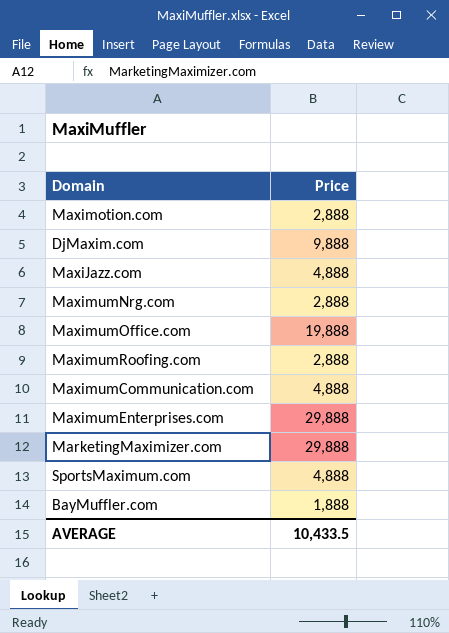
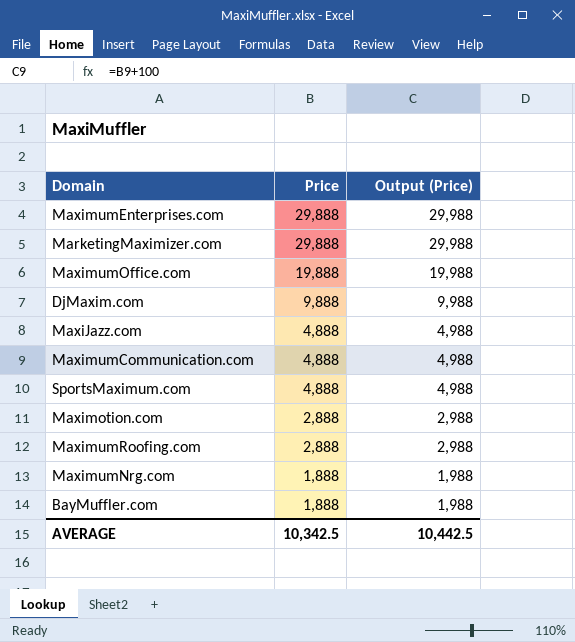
row order: none -> Price descending
column Output (Price) | formula: none -> [Price] + 100
MaximumNrg.com | Price: 2,888 -> 1,888
AVERAGE | Price: 10,433.5 -> 10,342.5

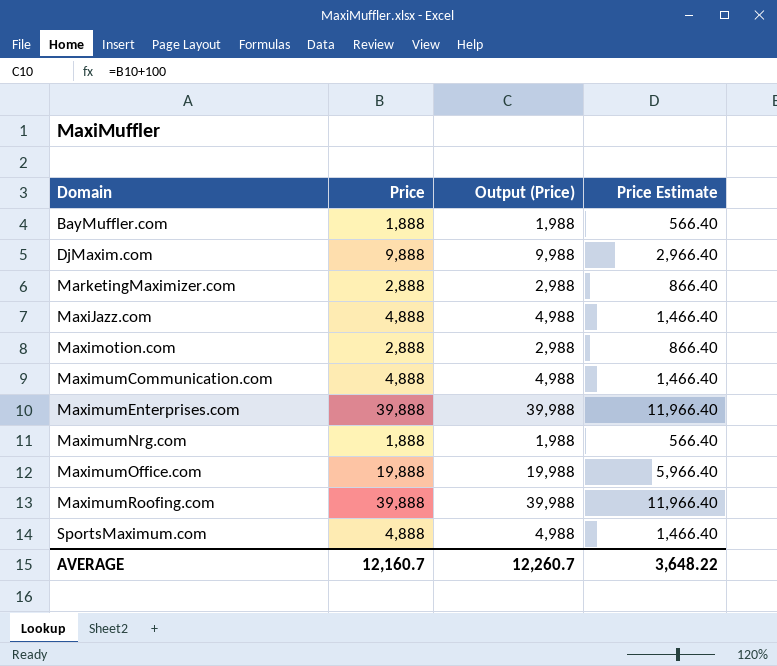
row order: Price descending -> Domain ascending
column Price Estimate | formula: none -> [Price] * 0.3
MarketingMaximizer.com | Price: 29,888 -> 2,888
MarketingMaximizer.com | Output (Price): 29,988 -> 2,988
MaximumEnterprises.com | Price: 29,888 -> 39,888
MaximumEnterprises.com | Output (Price): 29,988 -> 39,988
MaximumRoofing.com | Price: 2,888 -> 39,888
MaximumRoofing.com | Output (Price): 2,988 -> 39,988
AVERAGE | Price: 10,342.5 -> 12,160.7
AVERAGE | Output (Price): 10,442.5 -> 12,260.7

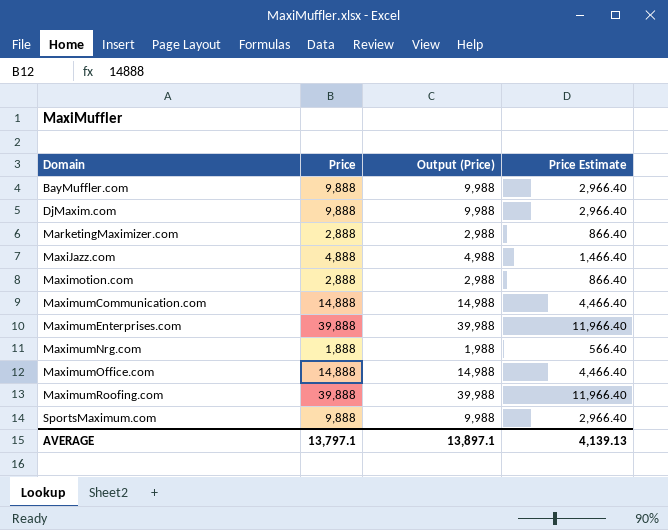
BayMuffler.com | Price: 1,888 -> 9,888
BayMuffler.com | Output (Price): 1,988 -> 9,988
BayMuffler.com | Price Estimate: 566.40 -> 2,966.40
MaximumCommunication.com | Price: 4,888 -> 14,888
MaximumCommunication.com | Output (Price): 4,988 -> 14,988
MaximumCommunication.com | Price Estimate: 1,466.40 -> 4,466.40
MaximumOffice.com | Price: 19,888 -> 14,888
MaximumOffice.com | Output (Price): 19,988 -> 14,988
MaximumOffice.com | Price Estimate: 5,966.40 -> 4,466.40
SportsMaximum.com | Price: 4,888 -> 9,888
SportsMaximum.com | Output (Price): 4,988 -> 9,988
SportsMaximum.com | Price Estimate: 1,466.40 -> 2,966.40
AVERAGE | Price: 12,160.7 -> 13,797.1
AVERAGE | Output (Price): 12,260.7 -> 13,897.1
AVERAGE | Price Estimate: 3,648.22 -> 4,139.13

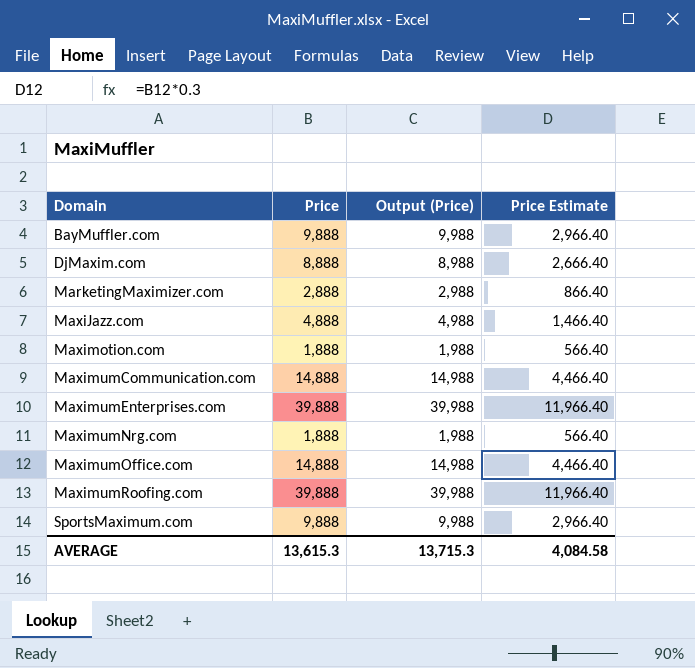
DjMaxim.com | Price: 9,888 -> 8,888
DjMaxim.com | Output (Price): 9,988 -> 8,988
DjMaxim.com | Price Estimate: 2,966.40 -> 2,666.40
Maximotion.com | Price: 2,888 -> 1,888
Maximotion.com | Output (Price): 2,988 -> 1,988
Maximotion.com | Price Estimate: 866.40 -> 566.40
AVERAGE | Price: 13,797.1 -> 13,615.3
AVERAGE | Output (Price): 13,897.1 -> 13,715.3
AVERAGE | Price Estimate: 4,139.13 -> 4,084.58

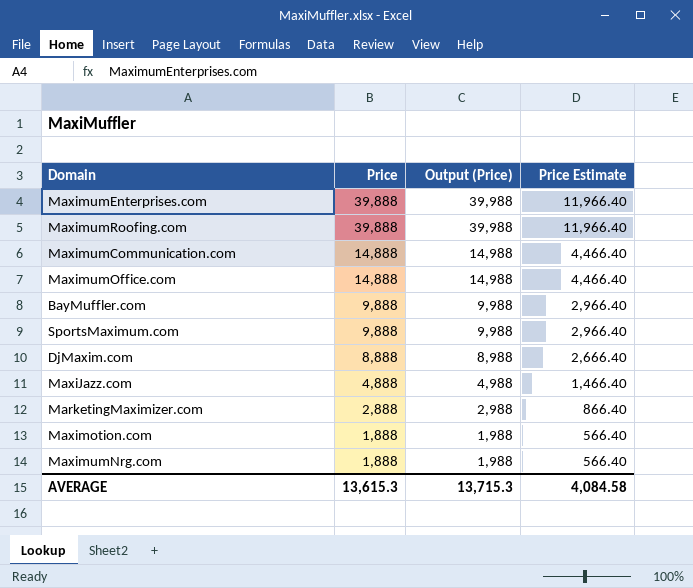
row order: Domain ascending -> Price descending

